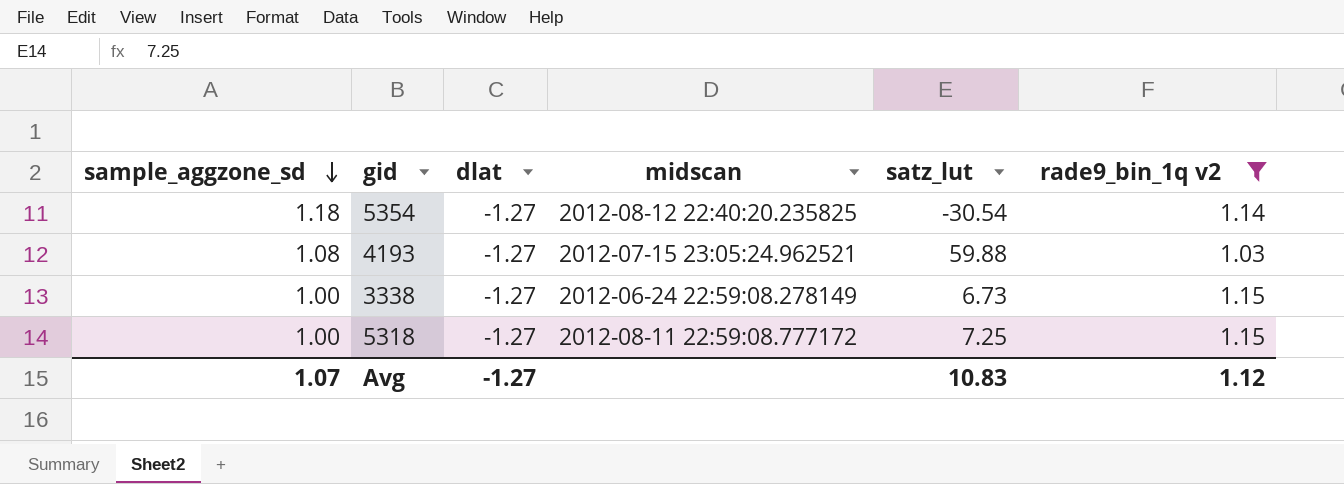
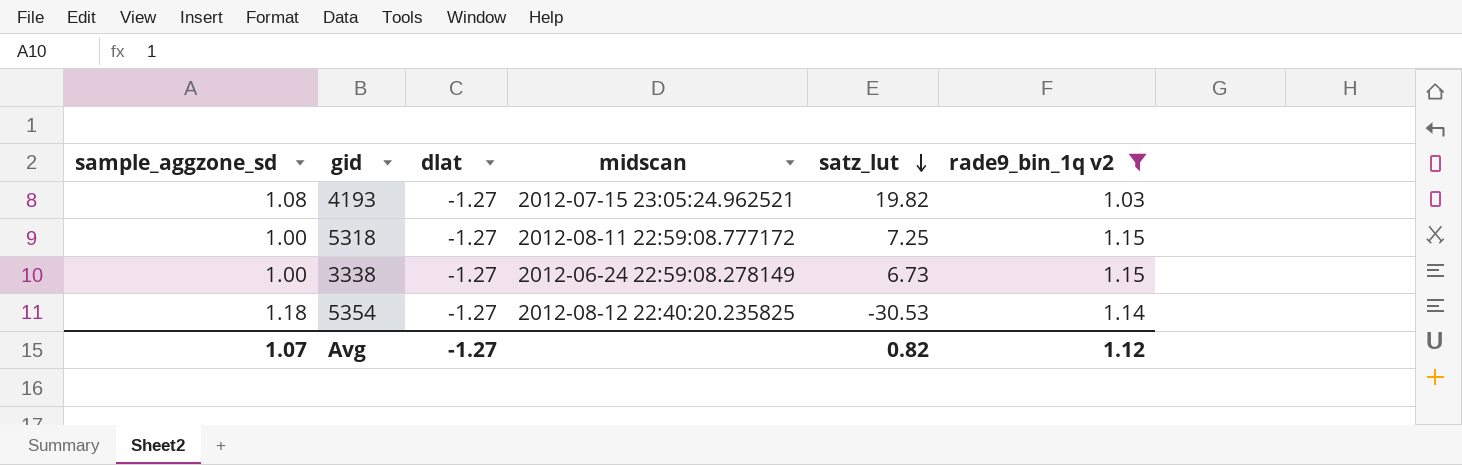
row order: sample_aggzone_sd descending -> satz_lut descending
4193 | satz_lut: 59.88 -> 19.82
5354 | satz_lut: -30.54 -> -30.53
Avg | satz_lut: 10.83 -> 0.82

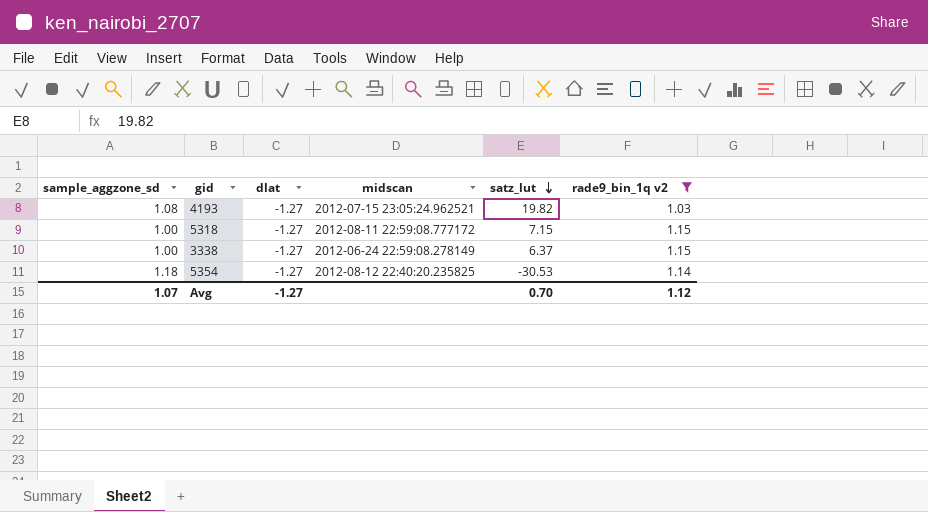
5318 | satz_lut: 7.25 -> 7.15
3338 | satz_lut: 6.73 -> 6.37
Avg | satz_lut: 0.82 -> 0.70

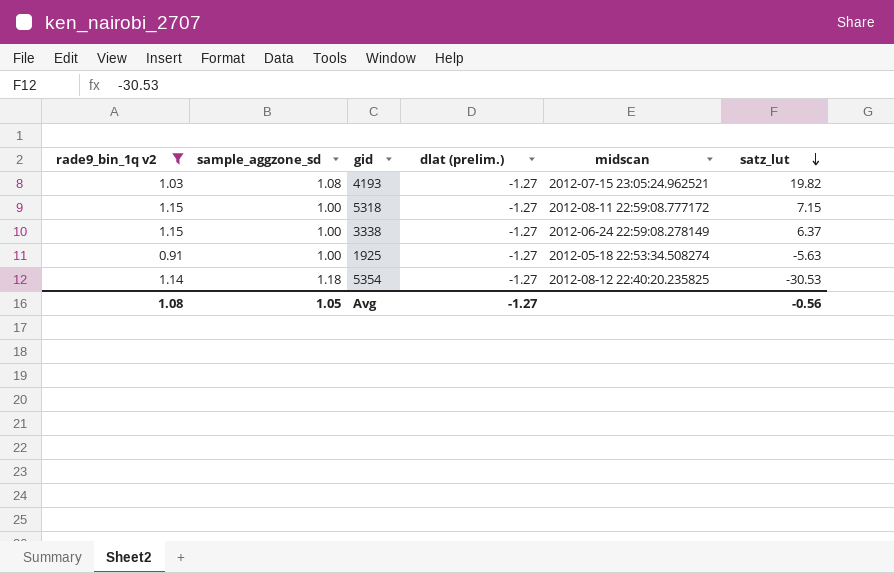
column rade9_bin_1q v2 | position: 6 -> 1
column name: dlat -> dlat (prelim.)
row 1925: none -> 0.91 | 1.00 | -1.27 | 2012-05-18 22:53:34.508274 | -5.63
Avg | rade9_bin_1q v2: 1.12 -> 1.08
Avg | sample_aggzone_sd: 1.07 -> 1.05
Avg | satz_lut: 0.70 -> -0.56

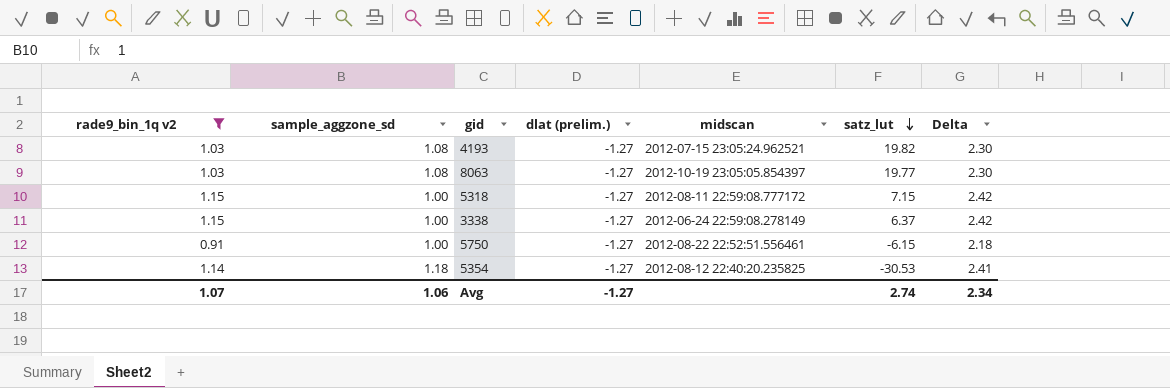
column Delta | formula: none -> [rade9_bin_1q v2] - [dlat (prelim.)]
row 1925: 0.91 | 1.00 | -1.27 | 2012-05-18 22:53:34.508274 | -5.63 -> none
row 8063: none -> 1.03 | 1.08 | -1.27 | 2012-10-19 23:05:05.854397 | 19.77 | 2.30
row 5750: none -> 0.91 | 1.00 | -1.27 | 2012-08-22 22:52:51.556461 | -6.15 | 2.18
Avg | rade9_bin_1q v2: 1.08 -> 1.07
Avg | sample_aggzone_sd: 1.05 -> 1.06
Avg | satz_lut: -0.56 -> 2.74

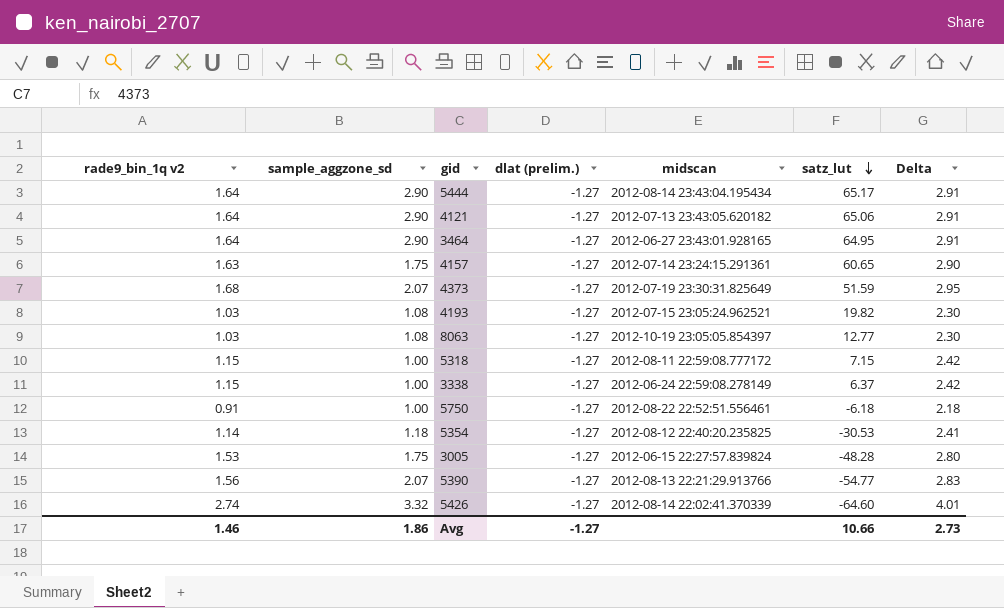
filter: rade9_bin_1q v2 <= 1.15 -> none
8063 | satz_lut: 19.77 -> 12.77
5750 | satz_lut: -6.15 -> -6.18
Avg | rade9_bin_1q v2: 1.07 -> 1.46
Avg | sample_aggzone_sd: 1.06 -> 1.86
Avg | satz_lut: 2.74 -> 10.66
Avg | Delta: 2.34 -> 2.73

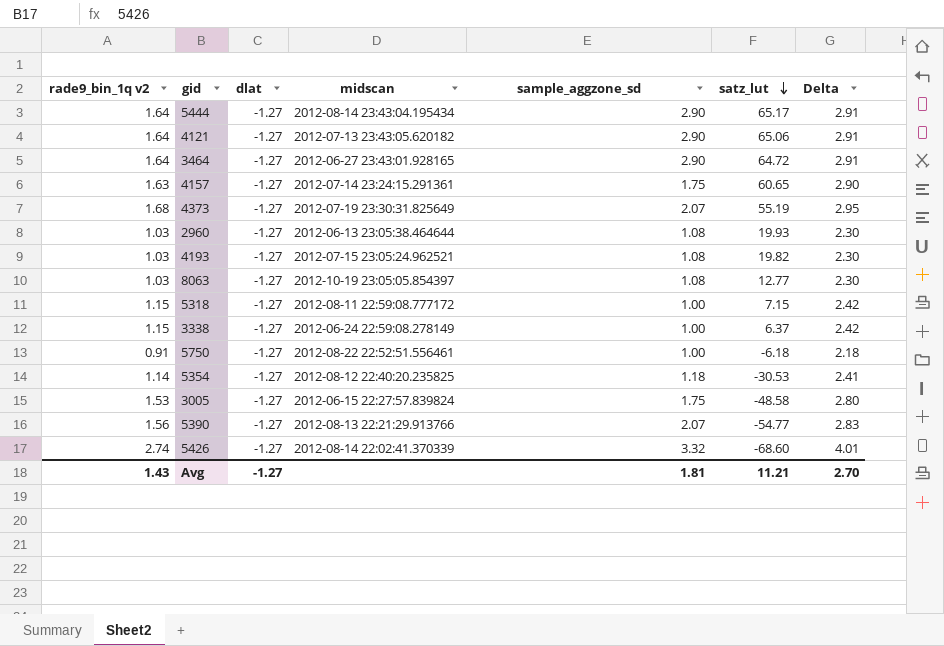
column name: dlat (prelim.) -> dlat
column sample_aggzone_sd | position: 2 -> 5
3464 | satz_lut: 64.95 -> 64.72
4373 | satz_lut: 51.59 -> 55.19
row 2960: none -> 1.03 | -1.27 | 2012-06-13 23:05:38.464644 | 1.08 | 19.93 | 2.30
3005 | satz_lut: -48.28 -> -48.58
5426 | satz_lut: -64.60 -> -68.60
Avg | rade9_bin_1q v2: 1.46 -> 1.43
Avg | sample_aggzone_sd: 1.86 -> 1.81
Avg | satz_lut: 10.66 -> 11.21
Avg | Delta: 2.73 -> 2.70

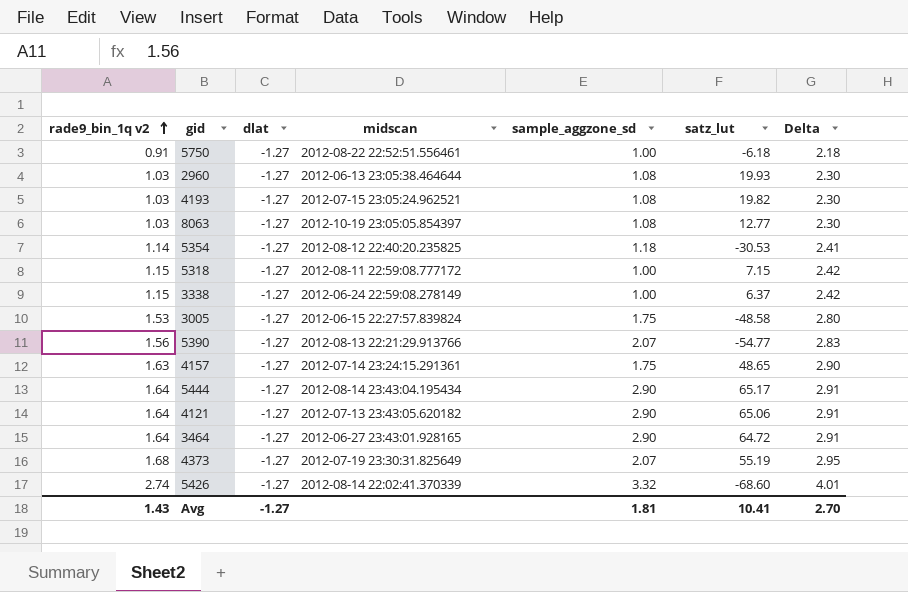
row order: satz_lut descending -> rade9_bin_1q v2 ascending
4157 | satz_lut: 60.65 -> 48.65
Avg | satz_lut: 11.21 -> 10.41

